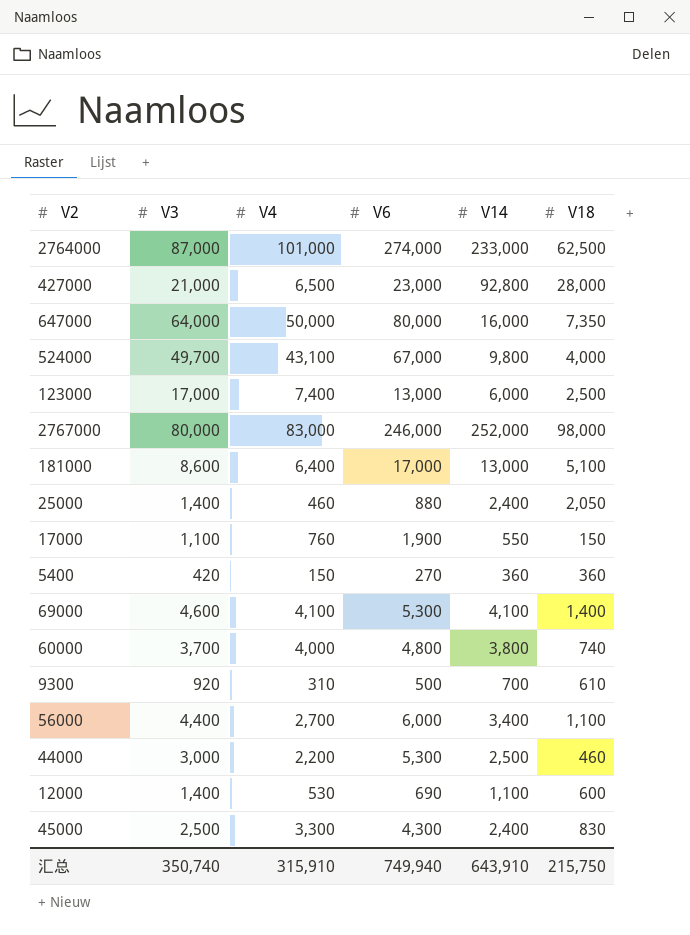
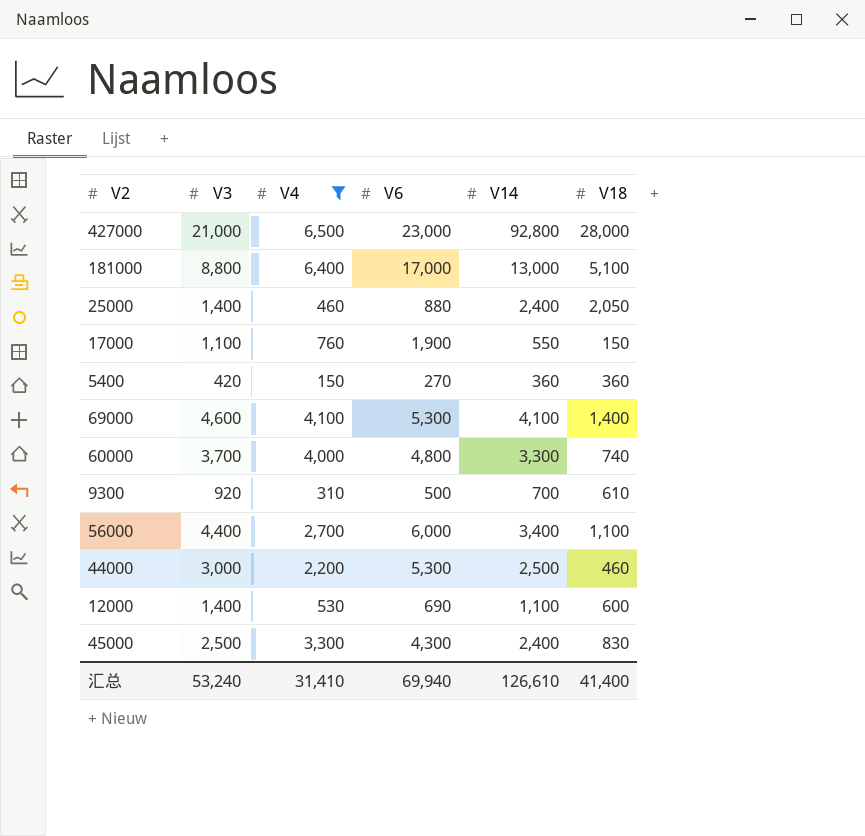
filter: none -> V4 <= 6,500
181000 | V3: 8,600 -> 8,800
60000 | V14: 3,800 -> 3,300
汇总 | V3: 350,740 -> 53,240
汇总 | V4: 315,910 -> 31,410
汇总 | V6: 749,940 -> 69,940
汇总 | V14: 643,910 -> 126,610
汇总 | V18: 215,750 -> 41,400

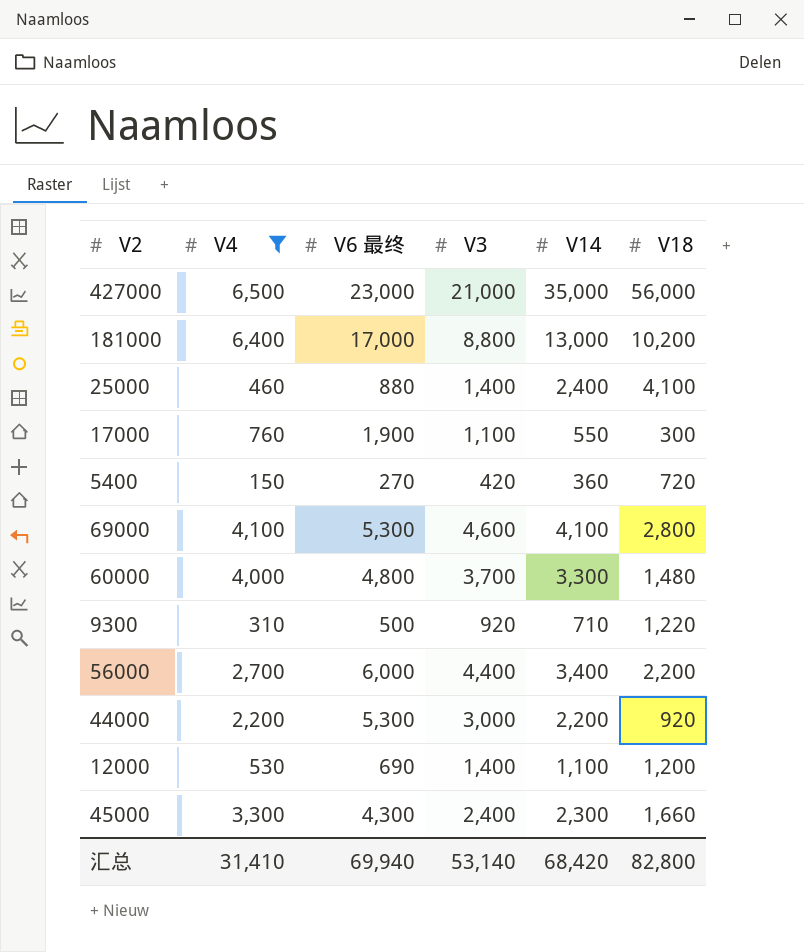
column name: V6 -> V6 最终
column V3 | position: 2 -> 4
427000 | V14: 92,800 -> 35,000
427000 | V18: 28,000 -> 56,000
181000 | V18: 5,100 -> 10,200
25000 | V18: 2,050 -> 4,100
17000 | V18: 150 -> 300
5400 | V18: 360 -> 720
69000 | V18: 1,400 -> 2,800
60000 | V18: 740 -> 1,480
9300 | V14: 700 -> 710
9300 | V18: 610 -> 1,220
56000 | V18: 1,100 -> 2,200
44000 | V14: 2,500 -> 2,200
44000 | V18: 460 -> 920
12000 | V18: 600 -> 1,200
45000 | V3: 2,500 -> 2,400
45000 | V14: 2,400 -> 2,300
45000 | V18: 830 -> 1,660
汇总 | V3: 53,240 -> 53,140
汇总 | V14: 126,610 -> 68,420
汇总 | V18: 41,400 -> 82,800

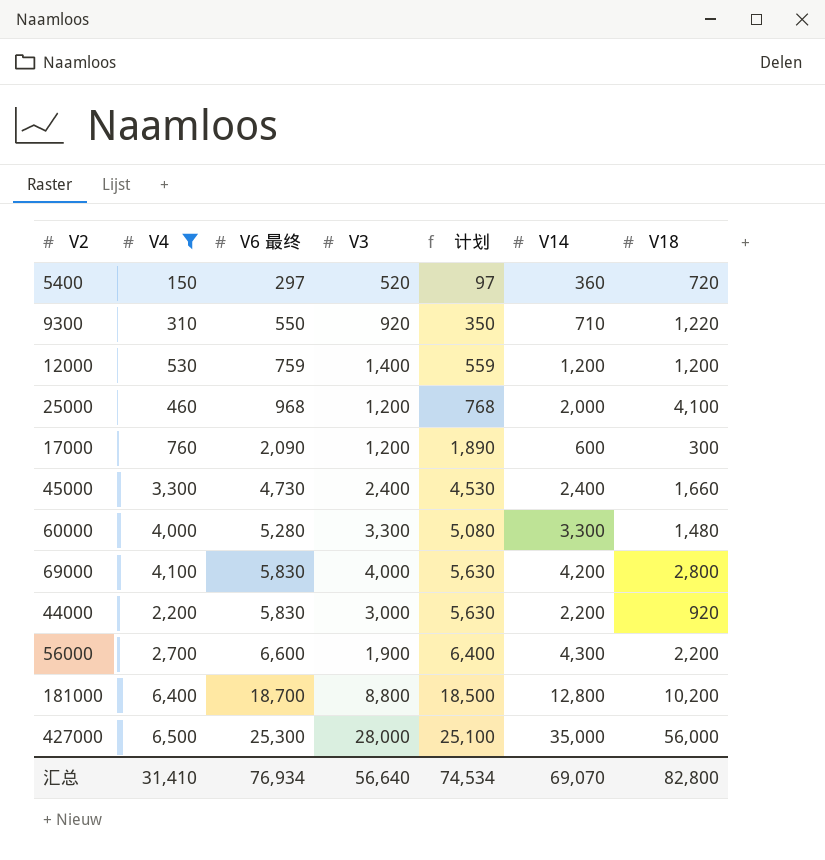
row order: none -> V6 最终 ascending
column 计划 | formula: none -> [V6 最终] - 200
5400 | V6 最终: 270 -> 297
5400 | V3: 420 -> 520
9300 | V6 最终: 500 -> 550
12000 | V6 最终: 690 -> 759
12000 | V14: 1,100 -> 1,200
25000 | V6 最终: 880 -> 968
25000 | V3: 1,400 -> 1,200
25000 | V14: 2,400 -> 2,000
17000 | V6 最终: 1,900 -> 2,090
17000 | V3: 1,100 -> 1,200
17000 | V14: 550 -> 600
45000 | V6 最终: 4,300 -> 4,730
45000 | V14: 2,300 -> 2,400
60000 | V6 最终: 4,800 -> 5,280
60000 | V3: 3,700 -> 3,300
69000 | V6 最终: 5,300 -> 5,830
69000 | V3: 4,600 -> 4,000
69000 | V14: 4,100 -> 4,200
44000 | V6 最终: 5,300 -> 5,830
56000 | V6 最终: 6,000 -> 6,600
56000 | V3: 4,400 -> 1,900
56000 | V14: 3,400 -> 4,300
181000 | V6 最终: 17,000 -> 18,700
181000 | V14: 13,000 -> 12,800
427000 | V6 最终: 23,000 -> 25,300
427000 | V3: 21,000 -> 28,000
汇总 | V6 最终: 69,940 -> 76,934
汇总 | V3: 53,140 -> 56,640
汇总 | V14: 68,420 -> 69,070

